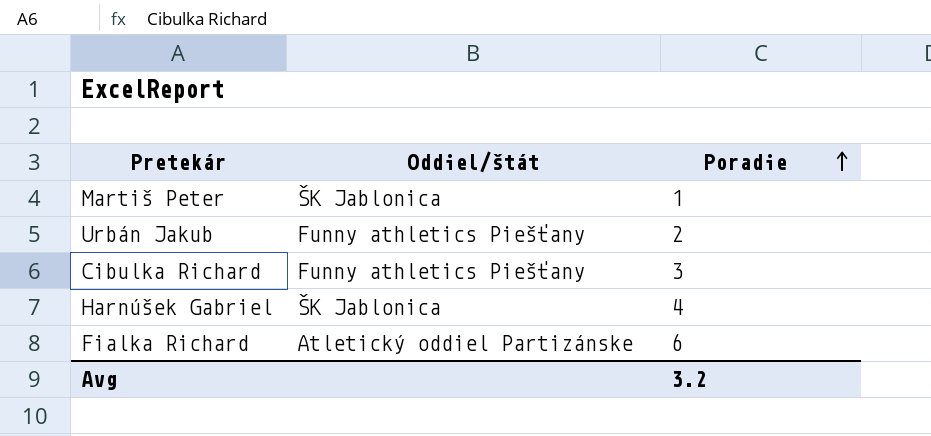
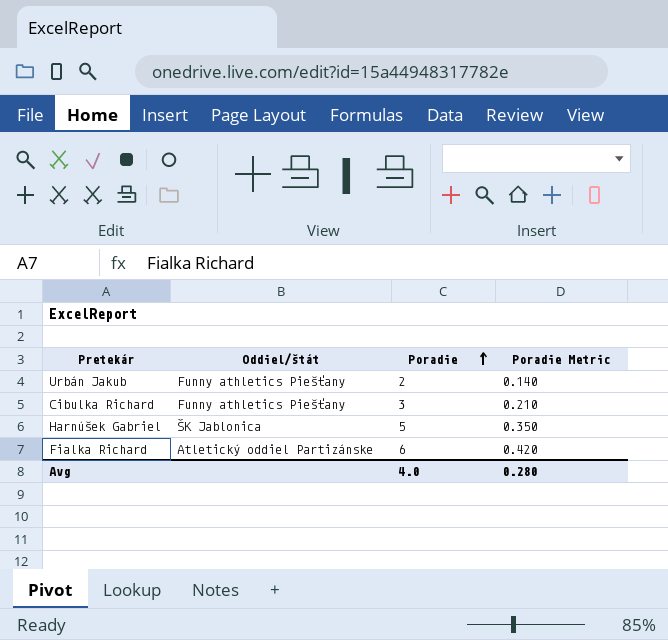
column Poradie Metric | formula: none -> [Poradie] * 0.07
row Martiš Peter: ŠK Jablonica | 1 -> none
Harnúšek Gabriel | Poradie: 4 -> 5
Avg | Poradie: 3.2 -> 4.0

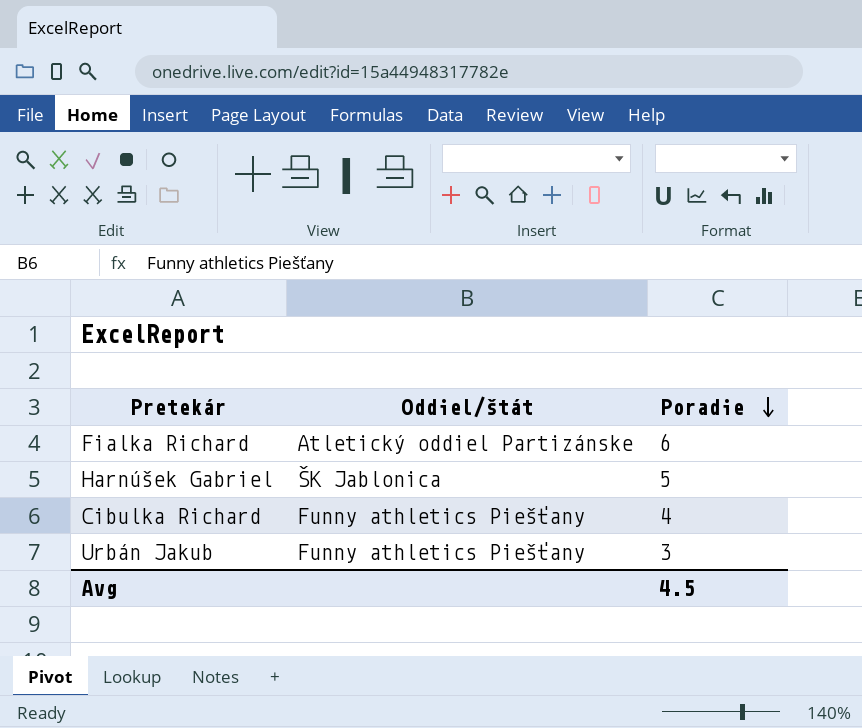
row order: Poradie ascending -> Poradie descending
column Poradie Metric | formula: [Poradie] * 0.07 -> none
Cibulka Richard | Poradie: 3 -> 4
Urbán Jakub | Poradie: 2 -> 3
Avg | Poradie: 4.0 -> 4.5

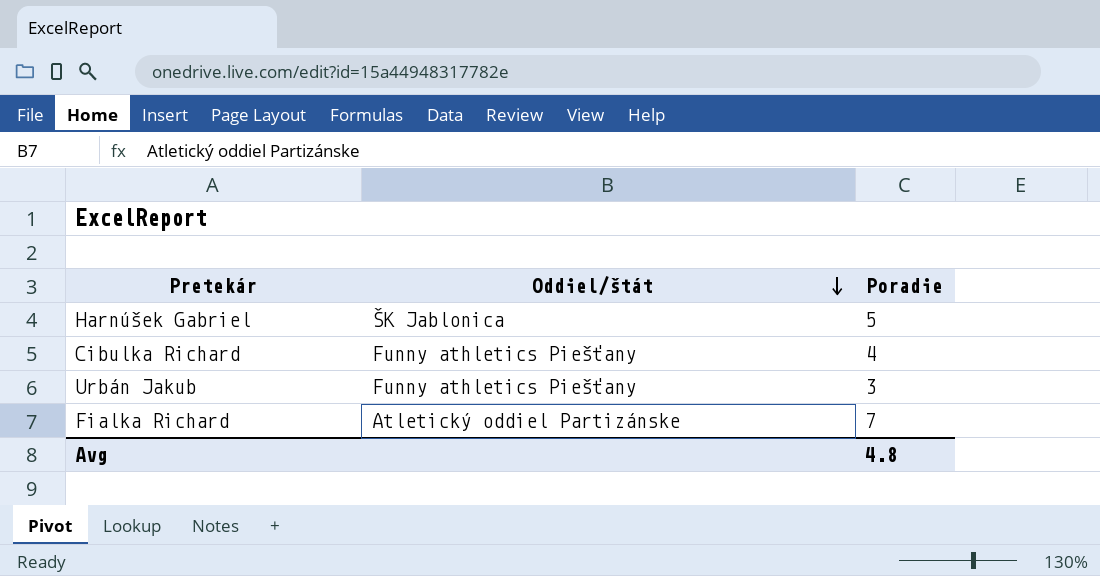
row order: Poradie descending -> Oddiel/štát descending
Fialka Richard | Poradie: 6 -> 7
Avg | Poradie: 4.5 -> 4.8

